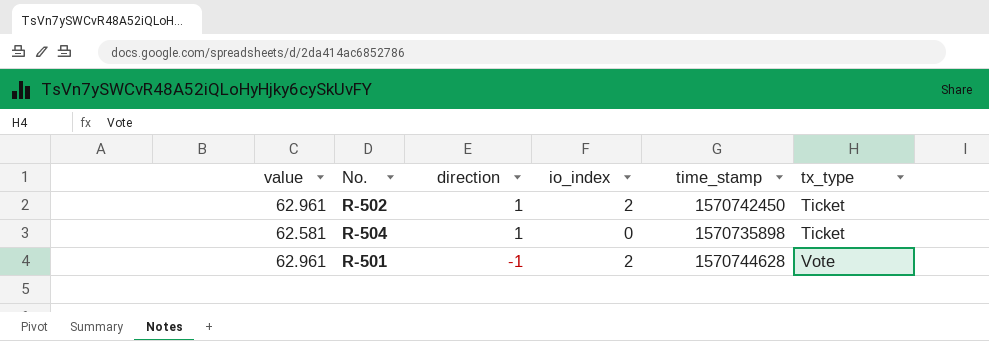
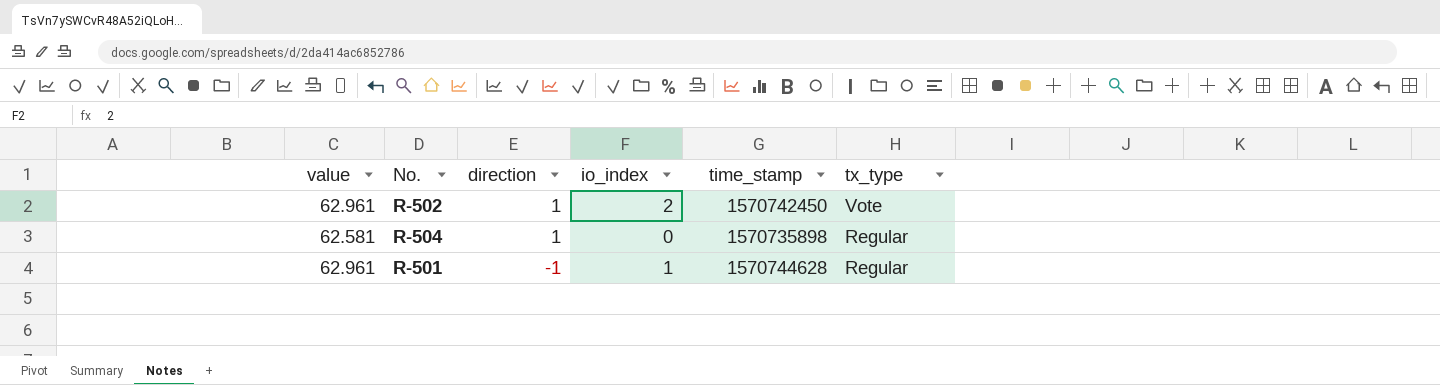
R-502 | tx_type: Ticket -> Vote
R-504 | tx_type: Ticket -> Regular
R-501 | io_index: 2 -> 1
R-501 | tx_type: Vote -> Regular

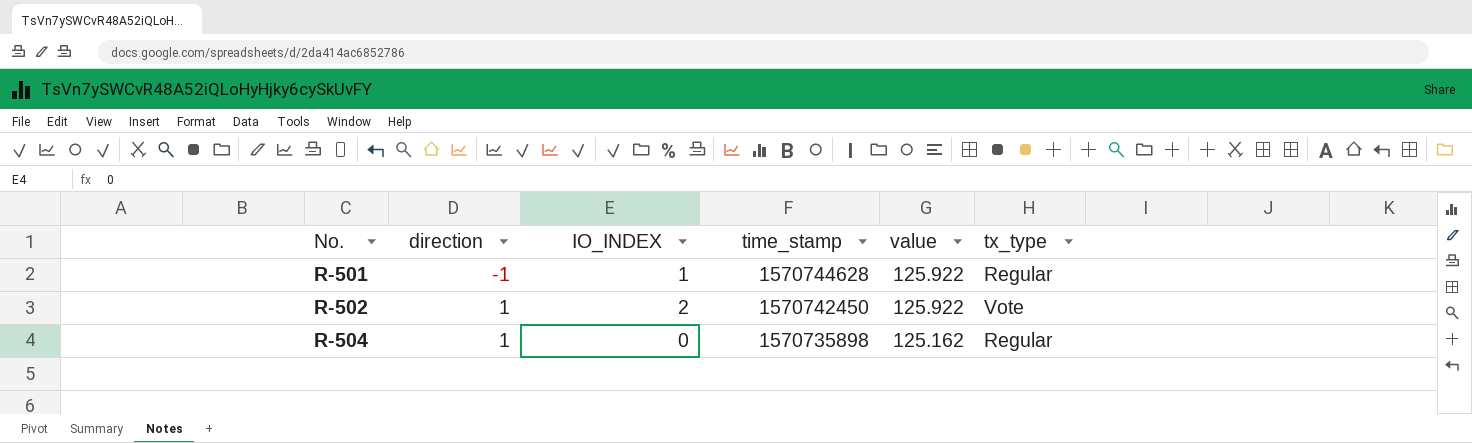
row order: direction descending -> No. ascending
column name: io_index -> IO_INDEX
column value | position: 1 -> 5
R-501 | value: 62.961 -> 125.922
R-502 | value: 62.961 -> 125.922
R-504 | value: 62.581 -> 125.162

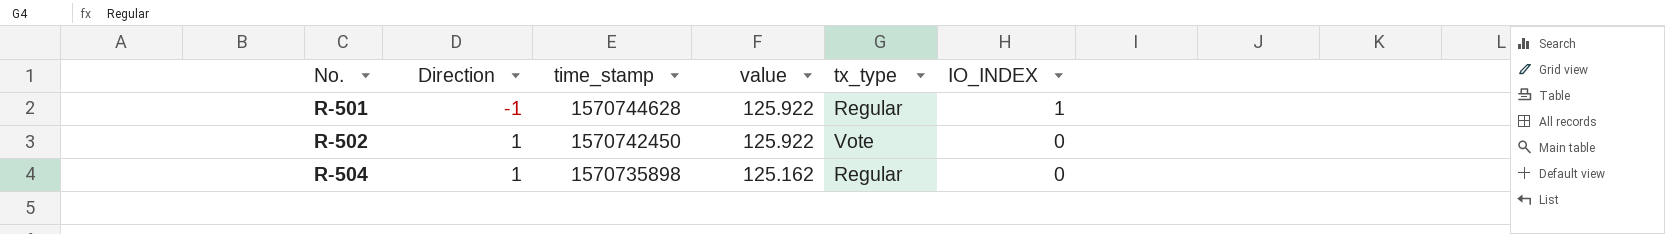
column name: direction -> Direction
column IO_INDEX | position: 3 -> 6
R-502 | IO_INDEX: 2 -> 0

